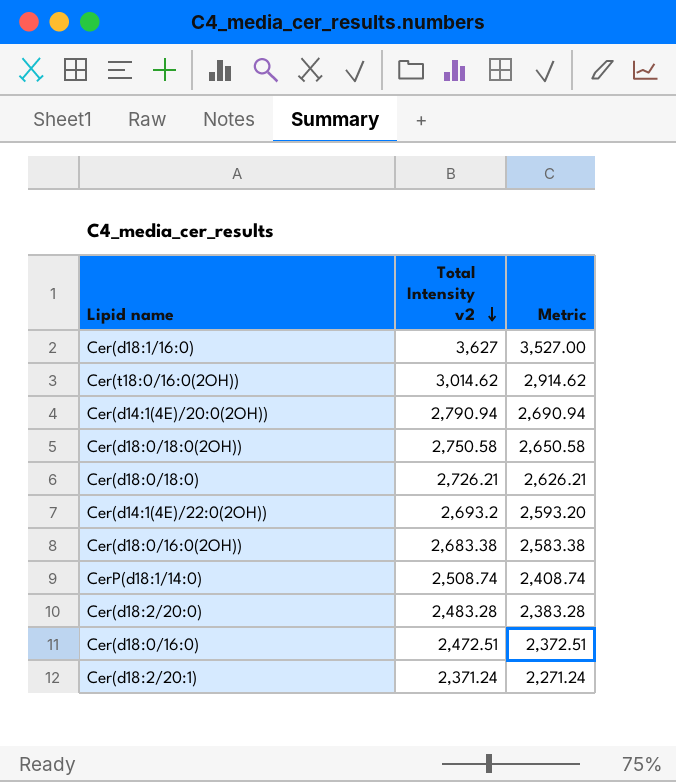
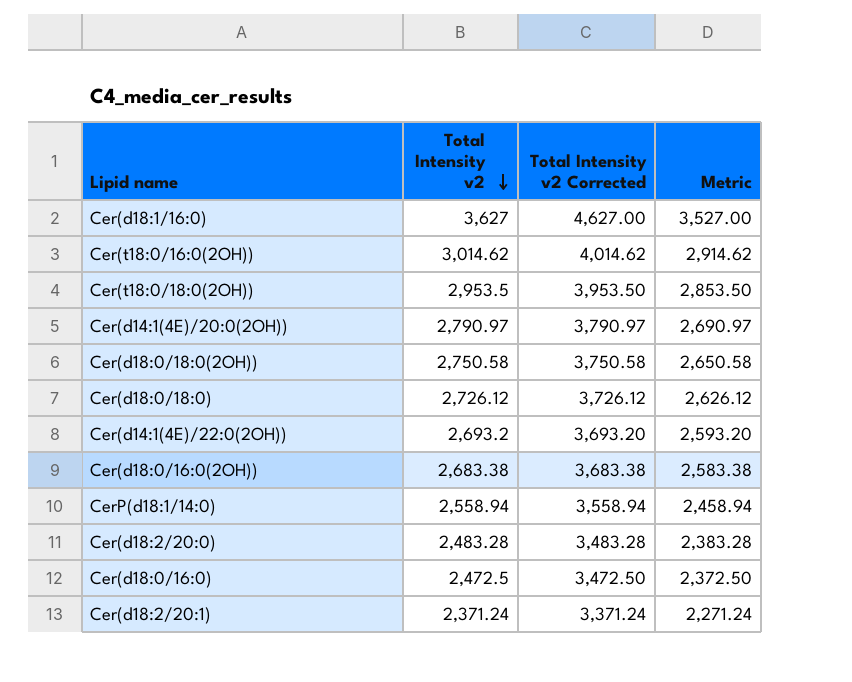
column Total Intensity v2 Corrected | formula: none -> [Total Intensity v2] + 1000
row Cer(t18:0/18:0(2OH)): none -> 2,953.5 | 3,953.50 | 2,853.50
Cer(d14:1(4E)/20:0(2OH)) | Total Intensity v2: 2,790.94 -> 2,790.97
Cer(d14:1(4E)/20:0(2OH)) | Metric: 2,690.94 -> 2,690.97
Cer(d18:0/18:0) | Total Intensity v2: 2,726.21 -> 2,726.12
Cer(d18:0/18:0) | Metric: 2,626.21 -> 2,626.12
CerP(d18:1/14:0) | Total Intensity v2: 2,508.74 -> 2,558.94
CerP(d18:1/14:0) | Metric: 2,408.74 -> 2,458.94
Cer(d18:0/16:0) | Total Intensity v2: 2,472.51 -> 2,472.5
Cer(d18:0/16:0) | Metric: 2,372.51 -> 2,372.50

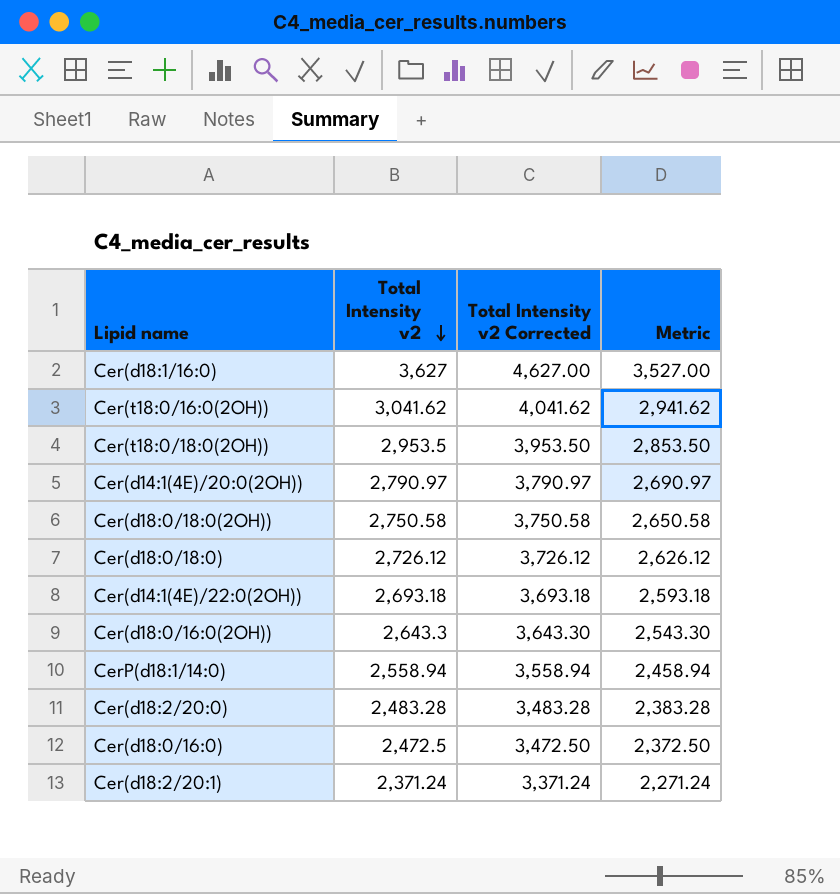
Cer(t18:0/16:0(2OH)) | Total Intensity v2: 3,014.62 -> 3,041.62
Cer(t18:0/16:0(2OH)) | Total Intensity v2 Corrected: 4,014.62 -> 4,041.62
Cer(t18:0/16:0(2OH)) | Metric: 2,914.62 -> 2,941.62
Cer(d14:1(4E)/22:0(2OH)) | Total Intensity v2: 2,693.2 -> 2,693.18
Cer(d14:1(4E)/22:0(2OH)) | Total Intensity v2 Corrected: 3,693.20 -> 3,693.18
Cer(d14:1(4E)/22:0(2OH)) | Metric: 2,593.20 -> 2,593.18
Cer(d18:0/16:0(2OH)) | Total Intensity v2: 2,683.38 -> 2,643.3
Cer(d18:0/16:0(2OH)) | Total Intensity v2 Corrected: 3,683.38 -> 3,643.30
Cer(d18:0/16:0(2OH)) | Metric: 2,583.38 -> 2,543.30

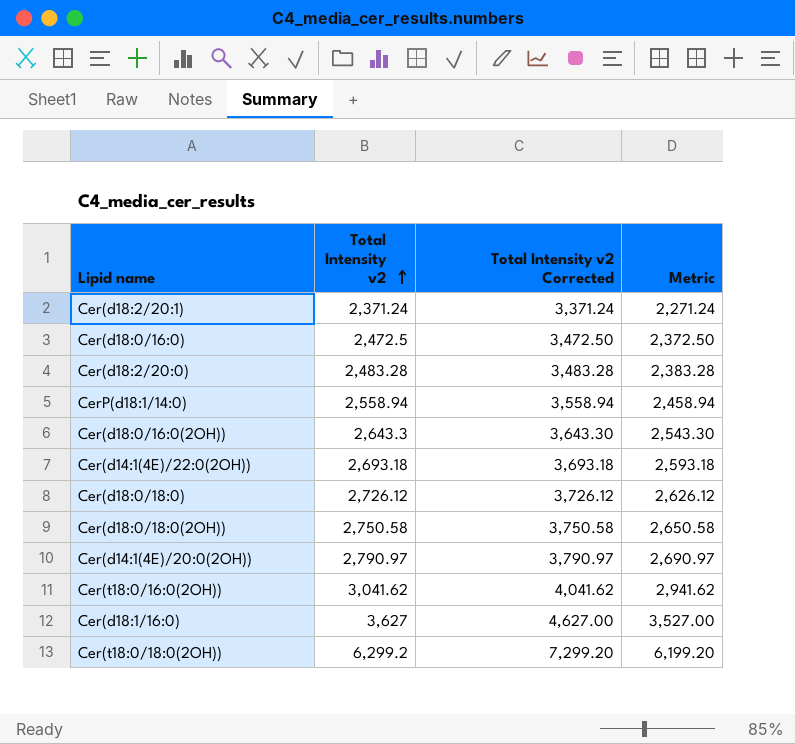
row order: Total Intensity v2 descending -> Total Intensity v2 ascending
Cer(t18:0/18:0(2OH)) | Total Intensity v2: 2,953.5 -> 6,299.2
Cer(t18:0/18:0(2OH)) | Total Intensity v2 Corrected: 3,953.50 -> 7,299.20
Cer(t18:0/18:0(2OH)) | Metric: 2,853.50 -> 6,199.20

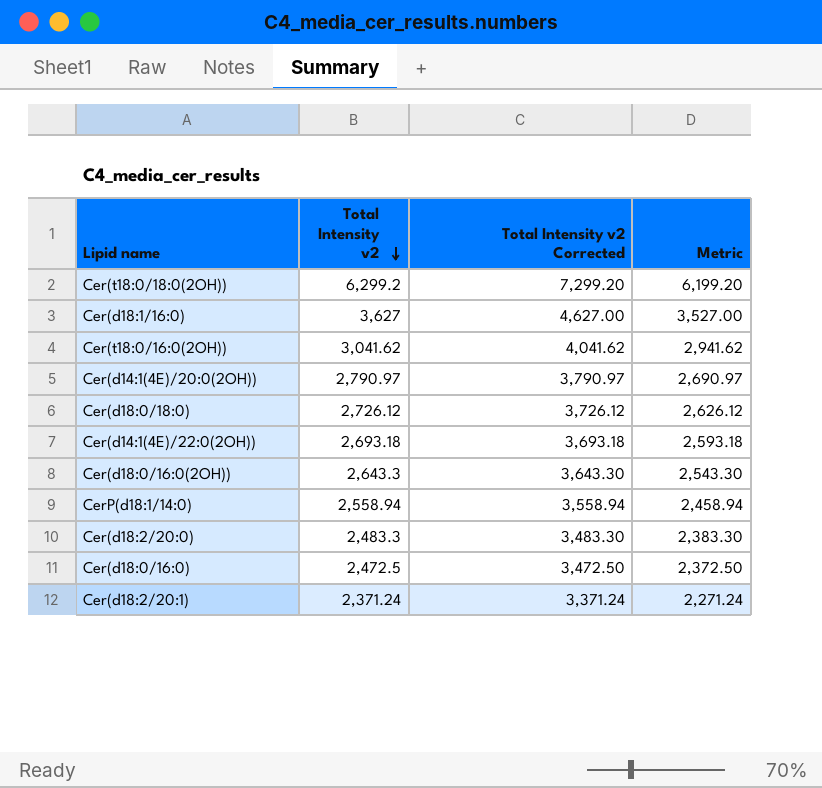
row order: Total Intensity v2 ascending -> Total Intensity v2 descending
row Cer(d18:0/18:0(2OH)): 2,750.58 | 3,750.58 | 2,650.58 -> none
Cer(d18:2/20:0) | Total Intensity v2: 2,483.28 -> 2,483.3
Cer(d18:2/20:0) | Total Intensity v2 Corrected: 3,483.28 -> 3,483.30
Cer(d18:2/20:0) | Metric: 2,383.28 -> 2,383.30

